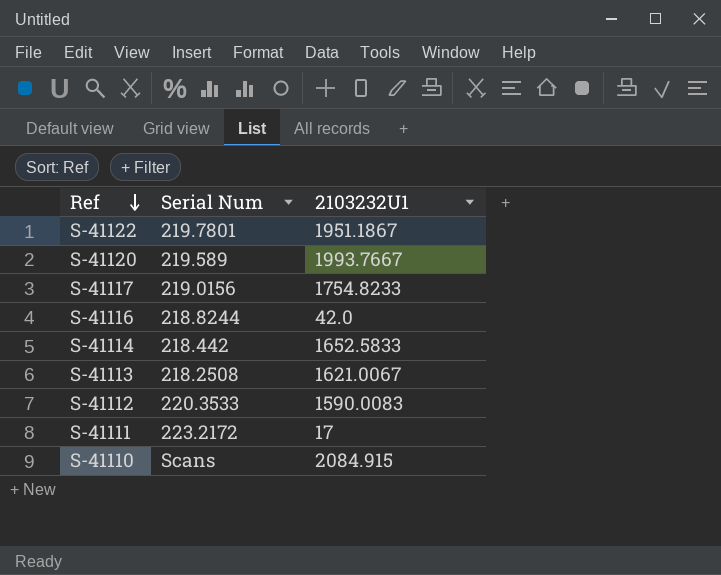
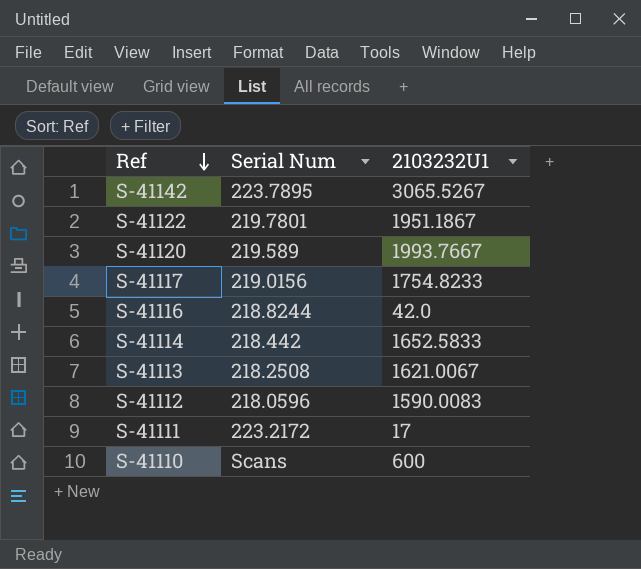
row S-41142: none -> 223.7895 | 3065.5267
S-41112 | Serial Num: 220.3533 -> 218.0596
S-41110 | 2103232U1: 2084.915 -> 600

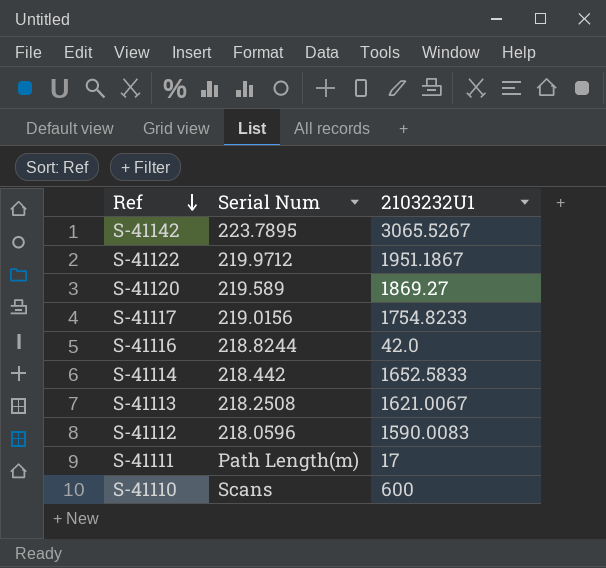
S-41122 | Serial Num: 219.7801 -> 219.9712
S-41120 | 2103232U1: 1993.7667 -> 1869.27
S-41111 | Serial Num: 223.2172 -> Path Length(m)

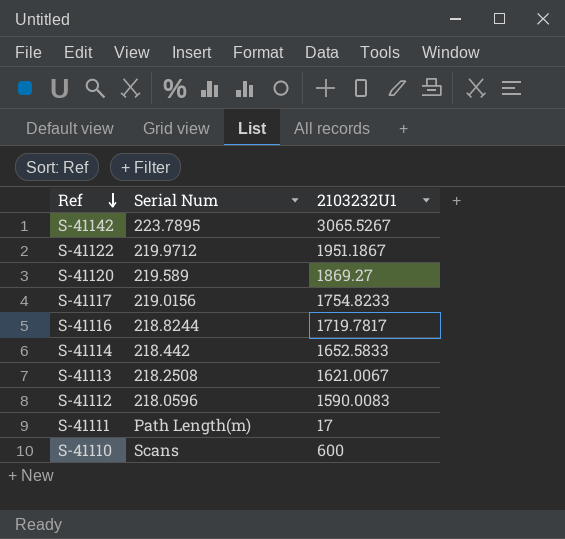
S-41116 | 2103232U1: 42.0 -> 1719.7817

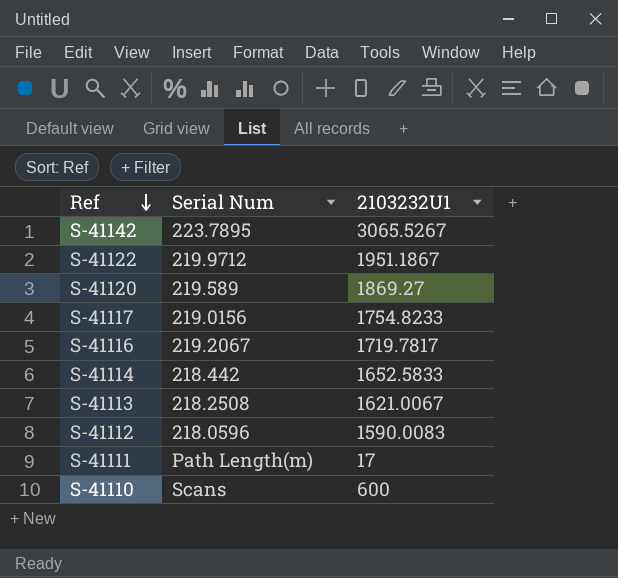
S-41116 | Serial Num: 218.8244 -> 219.2067

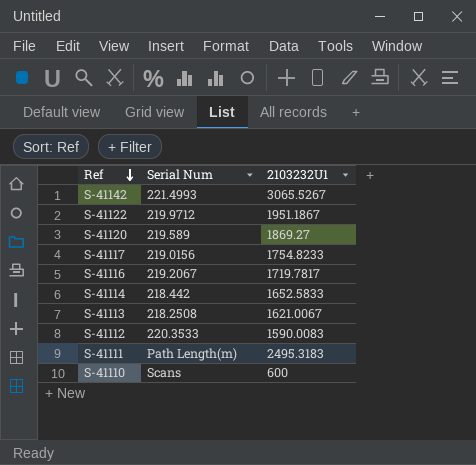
S-41142 | Serial Num: 223.7895 -> 221.4993
S-41112 | Serial Num: 218.0596 -> 220.3533
S-41111 | 2103232U1: 17 -> 2495.3183

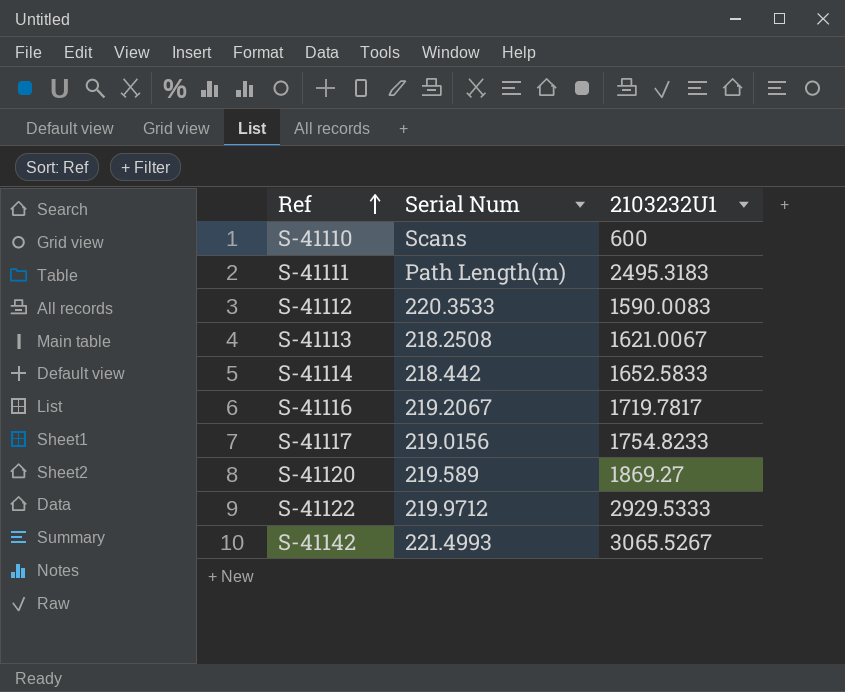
row order: Ref descending -> Ref ascending
S-41122 | 2103232U1: 1951.1867 -> 2929.5333

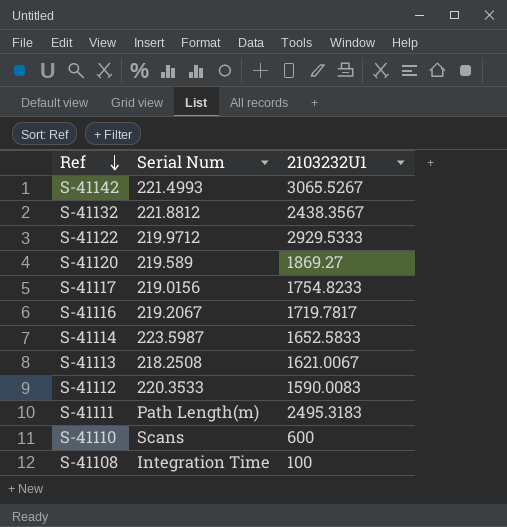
row order: Ref ascending -> Ref descending
row S-41132: none -> 221.8812 | 2438.3567
S-41114 | Serial Num: 218.442 -> 223.5987
row S-41108: none -> Integration Time | 100

